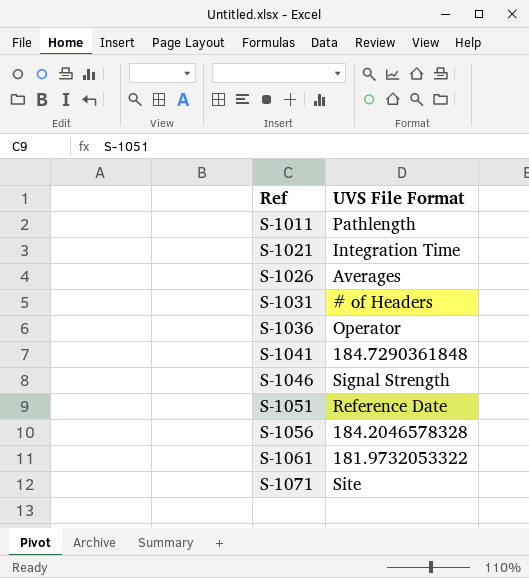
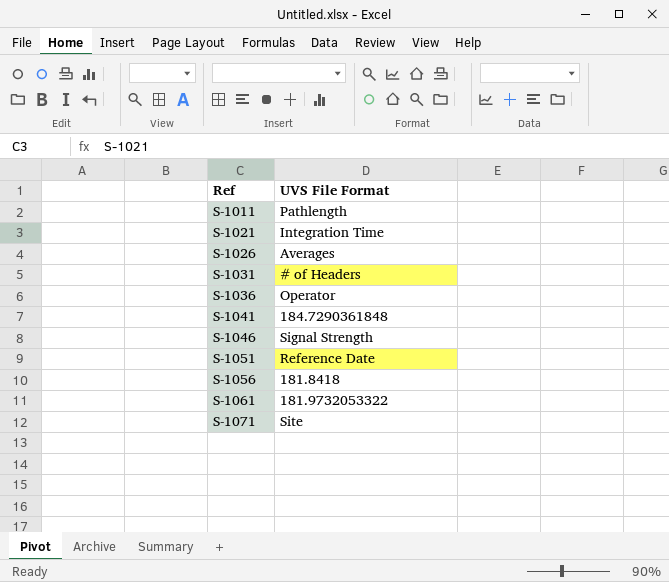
S-1056 | UVS File Format: 184.2046578328 -> 181.8418

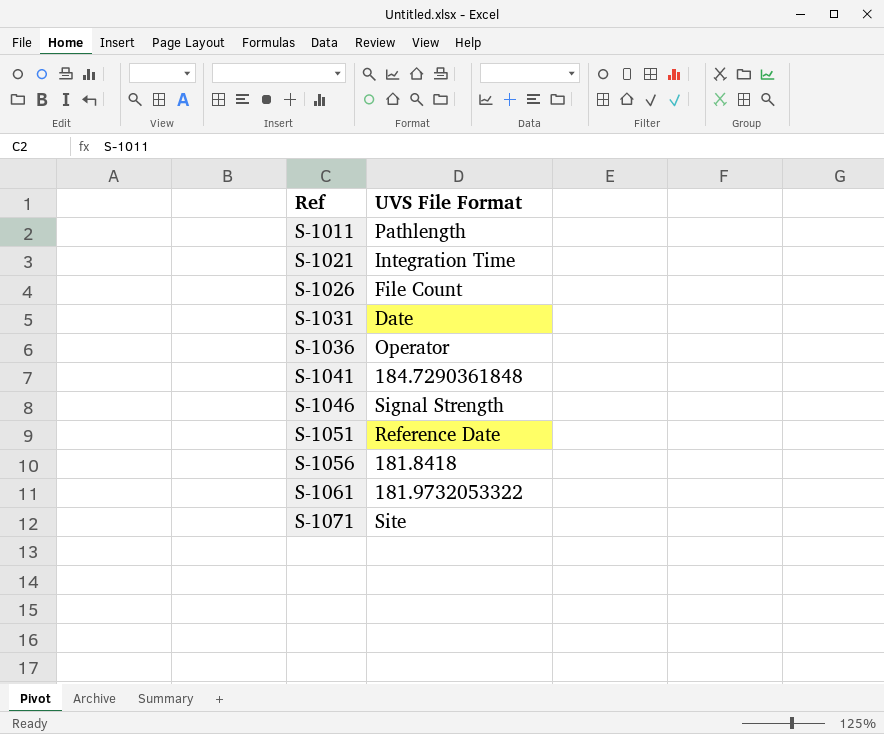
S-1026 | UVS File Format: Averages -> File Count
S-1031 | UVS File Format: # of Headers -> Date

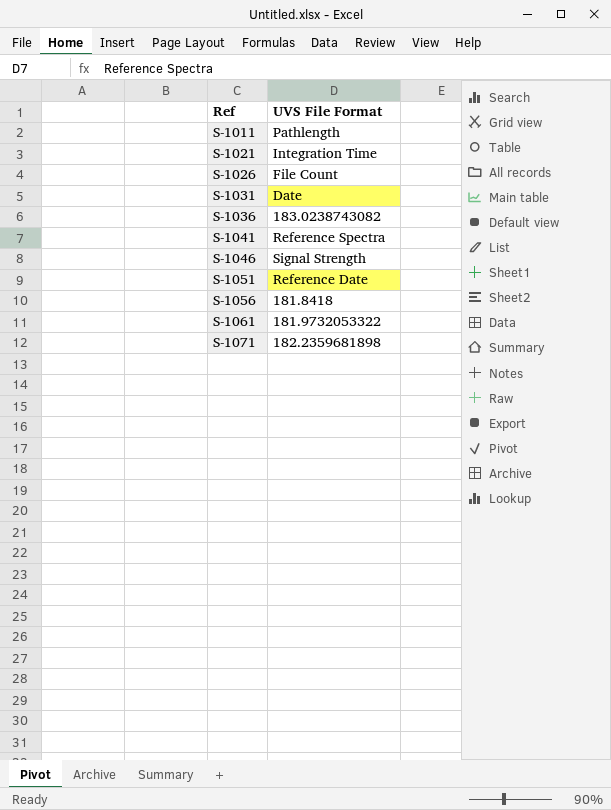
S-1036 | UVS File Format: Operator -> 183.0238743082
S-1041 | UVS File Format: 184.7290361848 -> Reference Spectra
S-1071 | UVS File Format: Site -> 182.2359681898

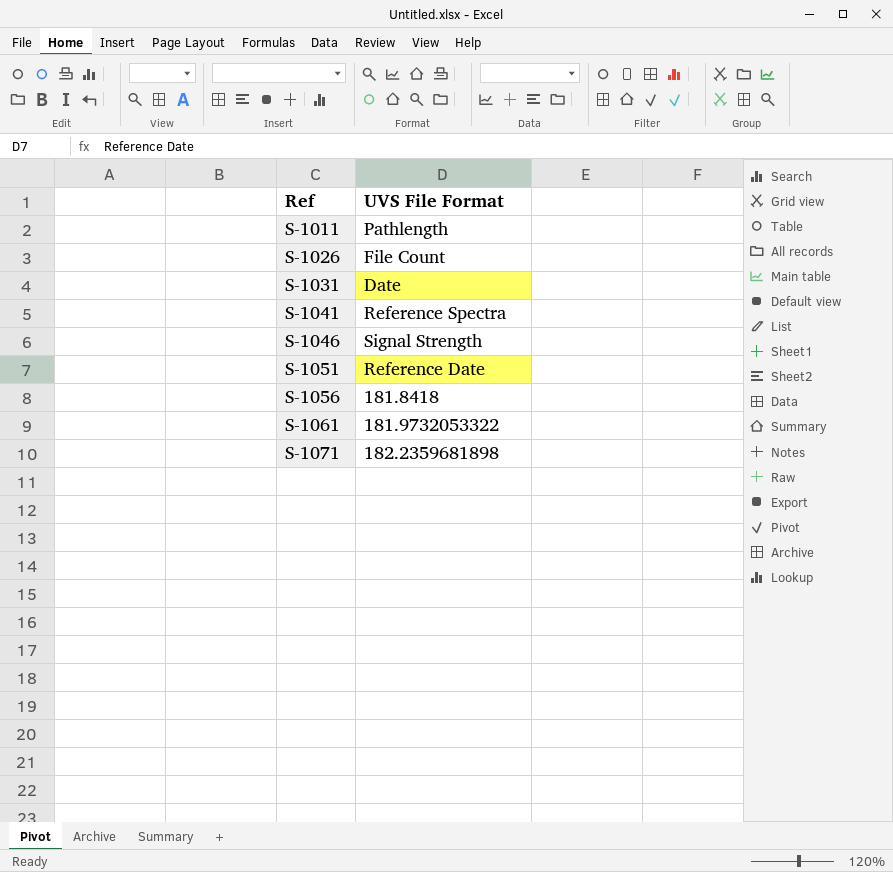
row S-1021: Integration Time -> none
row S-1036: 183.0238743082 -> none

